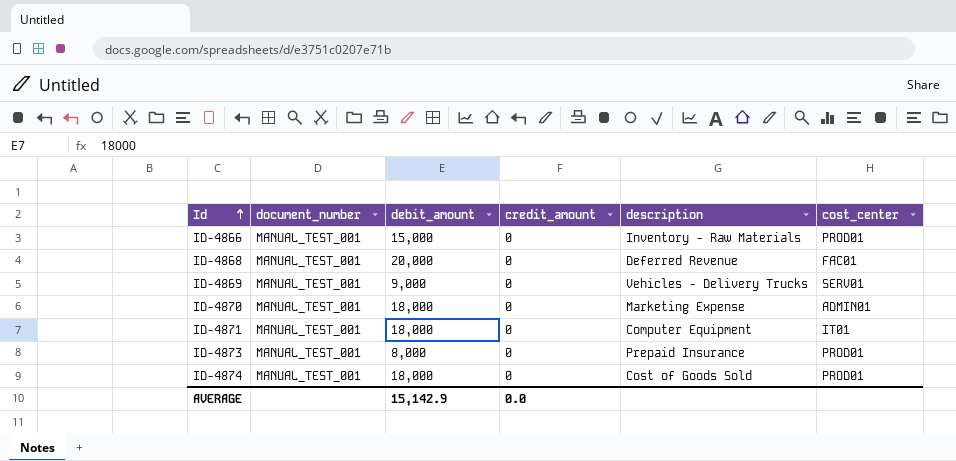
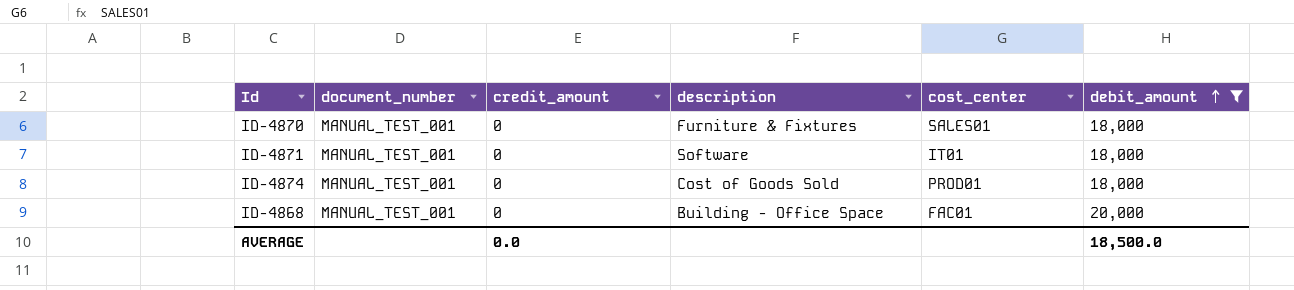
filter: none -> debit_amount >= 18,000
row order: Id ascending -> debit_amount ascending
column debit_amount | position: 3 -> 6
ID-4870 | description: Marketing Expense -> Furniture & Fixtures
ID-4870 | cost_center: ADMIN01 -> SALES01
ID-4871 | description: Computer Equipment -> Software
ID-4868 | description: Deferred Revenue -> Building - Office Space
AVERAGE | debit_amount: 15,142.9 -> 18,500.0

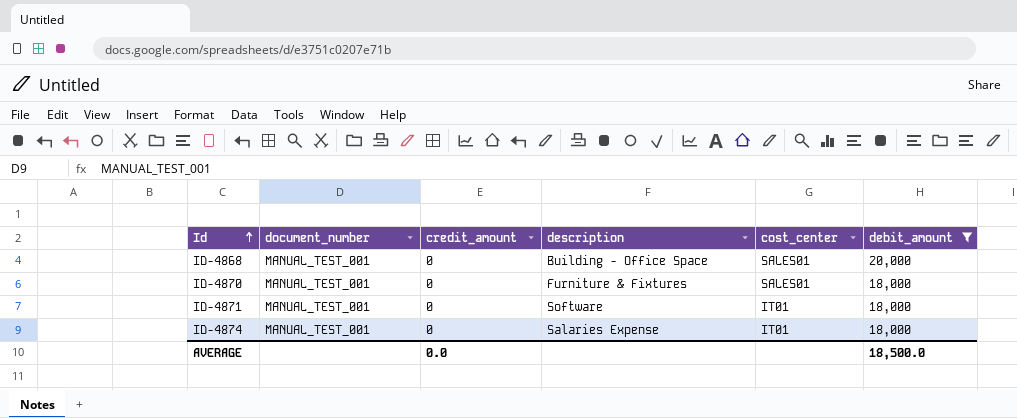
row order: debit_amount ascending -> Id ascending
ID-4868 | cost_center: FAC01 -> SALES01
ID-4874 | description: Cost of Goods Sold -> Salaries Expense
ID-4874 | cost_center: PROD01 -> IT01

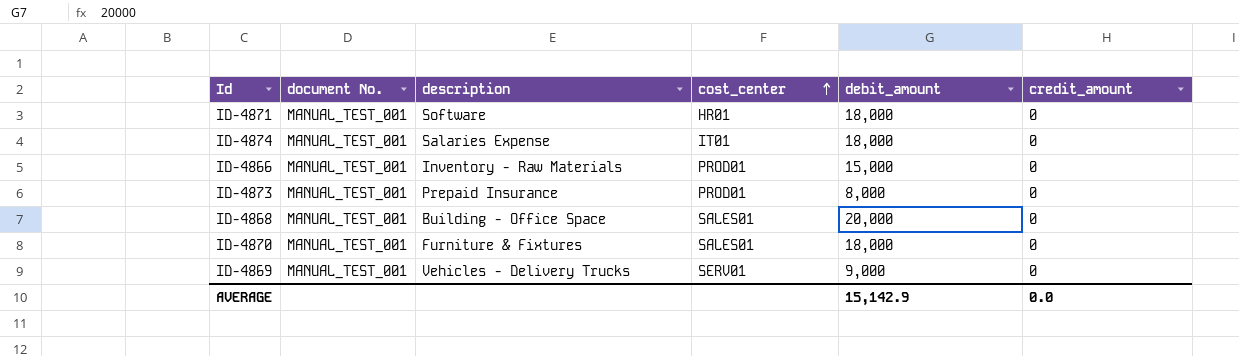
filter: debit_amount >= 18,000 -> none
row order: Id ascending -> cost_center ascending
column name: document_number -> document No.
column credit_amount | position: 3 -> 6
ID-4871 | cost_center: IT01 -> HR01
AVERAGE | debit_amount: 18,500.0 -> 15,142.9

